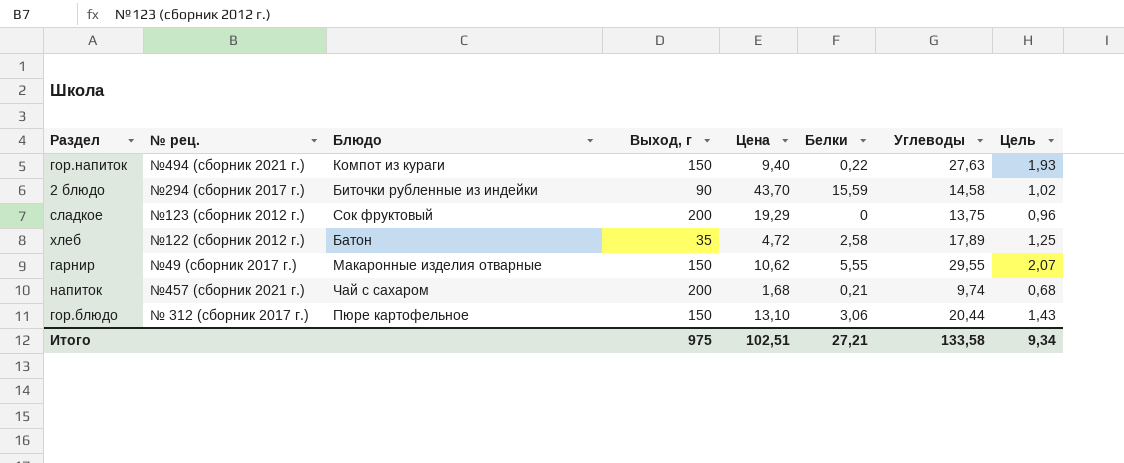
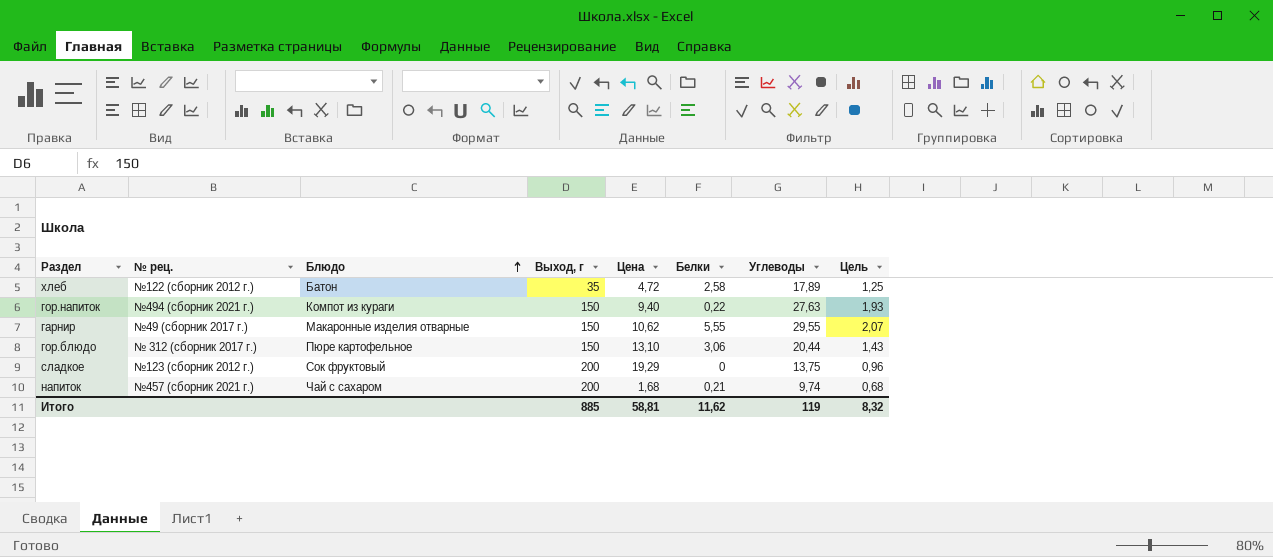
row order: none -> Блюдо ascending
row 2 блюдо: №294 (сборник 2017 г.) | Биточки рубленные из индейки | 90 | 43,70 | 15,59 | 14,58 | 1,02 -> none
Итого | Выход, г: 975 -> 885
Итого | Цена: 102,51 -> 58,81
Итого | Белки: 27,21 -> 11,62
Итого | Углеводы: 133,58 -> 119
Итого | Цель: 9,34 -> 8,32

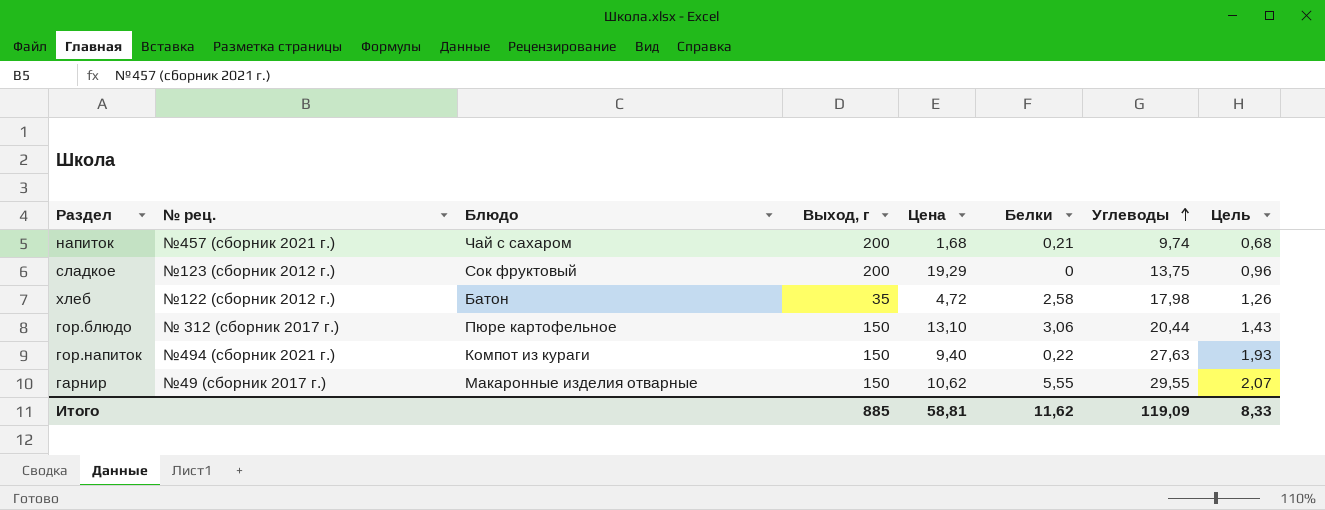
row order: Блюдо ascending -> Углеводы ascending
хлеб | Углеводы: 17,89 -> 17,98
хлеб | Цель: 1,25 -> 1,26
Итого | Углеводы: 119 -> 119,09
Итого | Цель: 8,32 -> 8,33

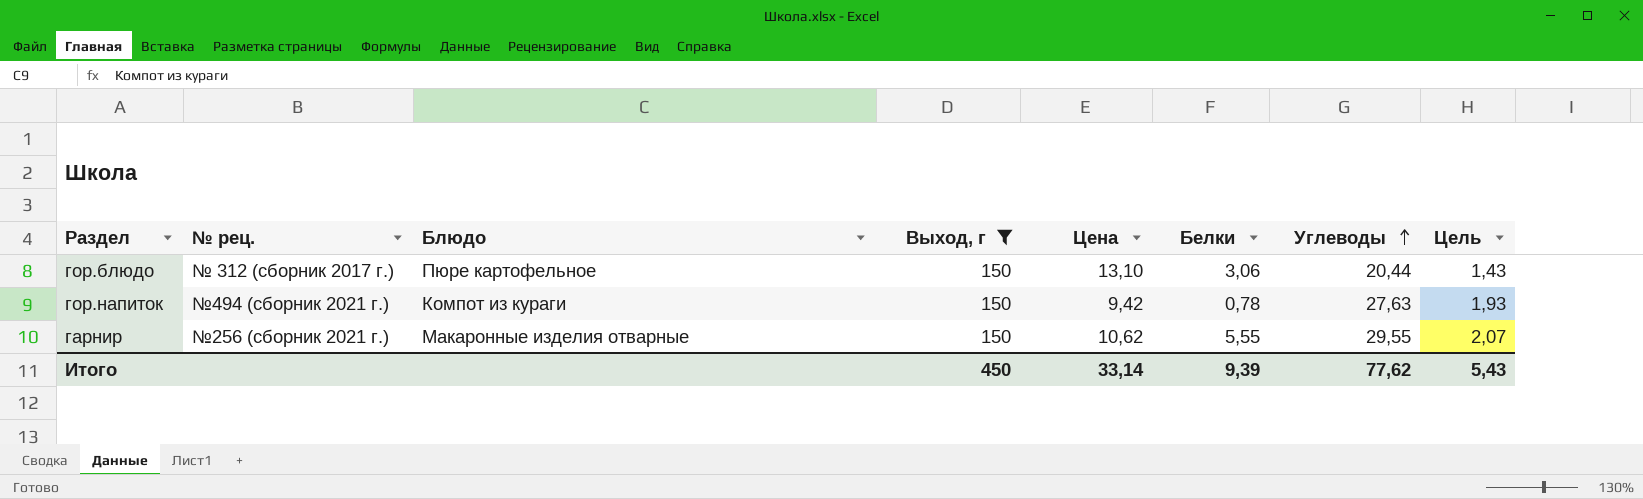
filter: none -> Выход, г = 150
гор.напиток | Цена: 9,40 -> 9,42
гор.напиток | Белки: 0,22 -> 0,78
гарнир | № рец.: №49 (сборник 2017 г.) -> №256 (сборник 2021 г.)
Итого | Выход, г: 885 -> 450
Итого | Цена: 58,81 -> 33,14
Итого | Белки: 11,62 -> 9,39
Итого | Углеводы: 119,09 -> 77,62
Итого | Цель: 8,33 -> 5,43

